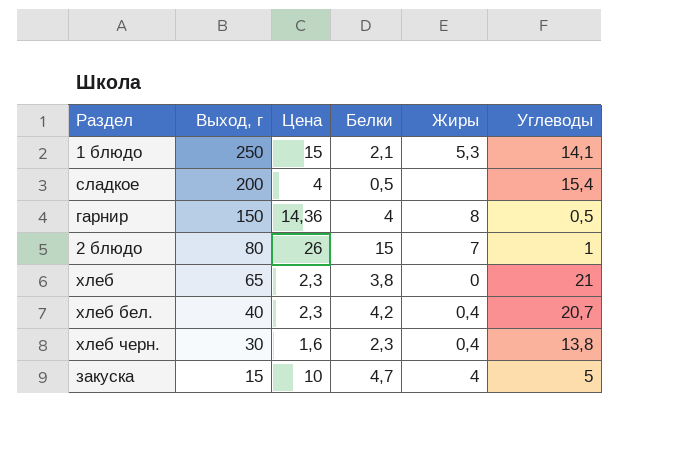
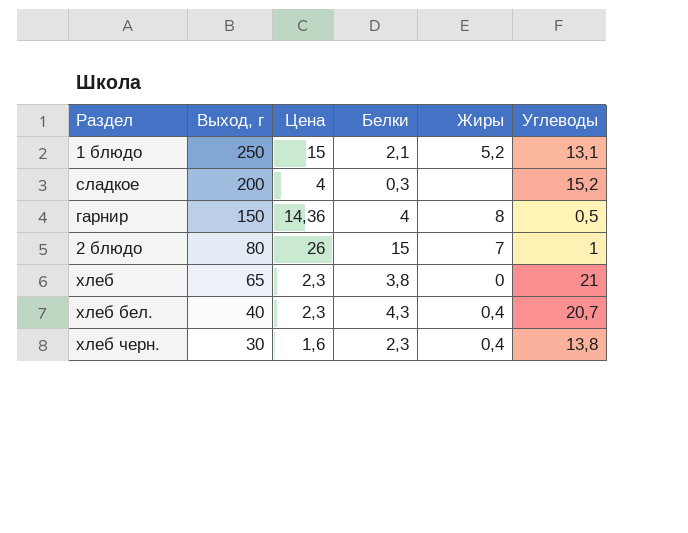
row закуска: 15 | 10 | 4,7 | 4 | 5 -> none
1 блюдо | Жиры: 5,3 -> 5,2
1 блюдо | Углеводы: 14,1 -> 13,1
сладкое | Белки: 0,5 -> 0,3
сладкое | Углеводы: 15,4 -> 15,2
хлеб бел. | Белки: 4,2 -> 4,3

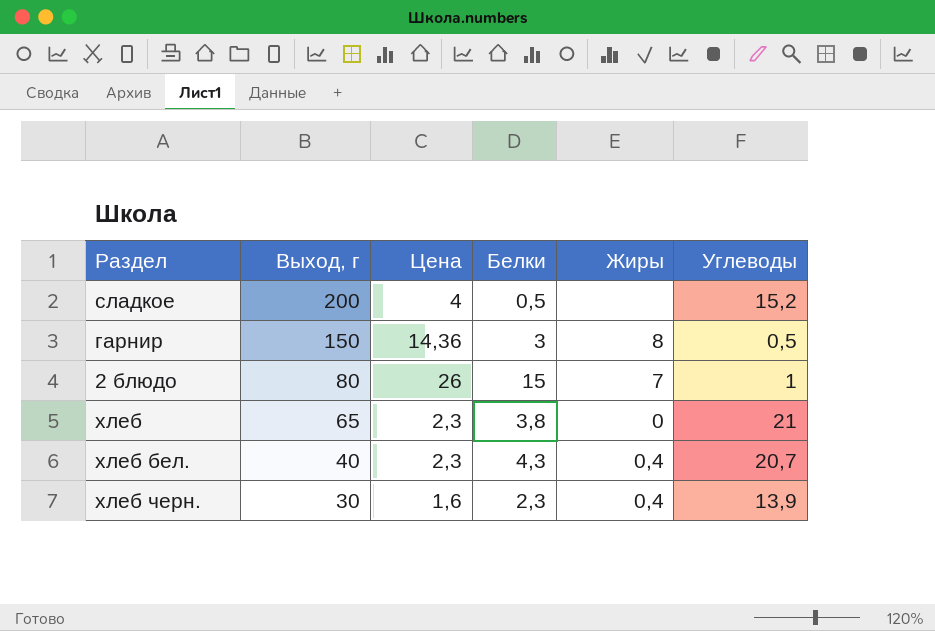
row 1 блюдо: 250 | 15 | 2,1 | 5,2 | 13,1 -> none
сладкое | Белки: 0,3 -> 0,5
гарнир | Белки: 4 -> 3
хлеб черн. | Углеводы: 13,8 -> 13,9

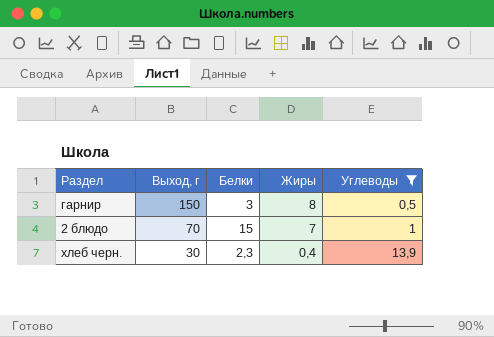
filter: none -> Углеводы <= 13,9
column Цена | position: 3 -> none
2 блюдо | Выход, г: 80 -> 70

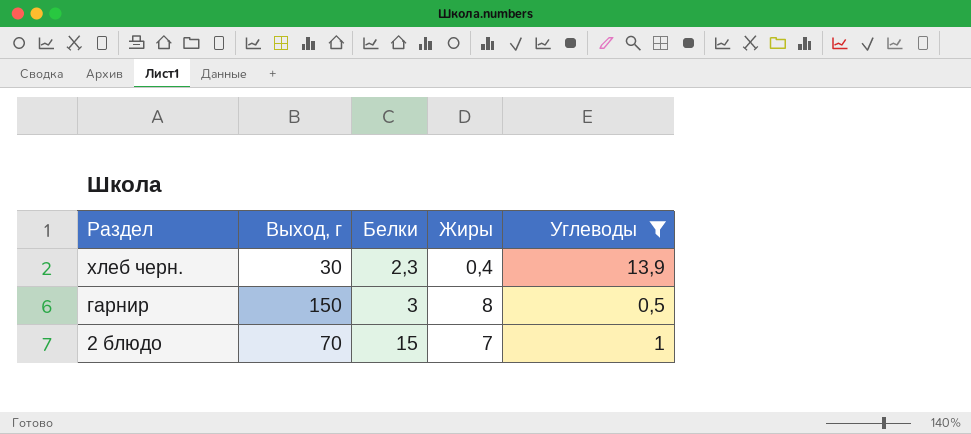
row order: Выход, г descending -> Раздел descending

